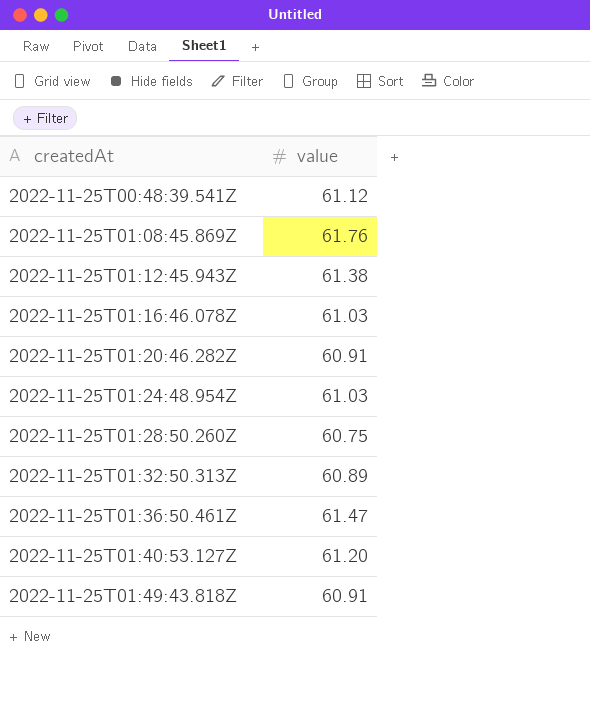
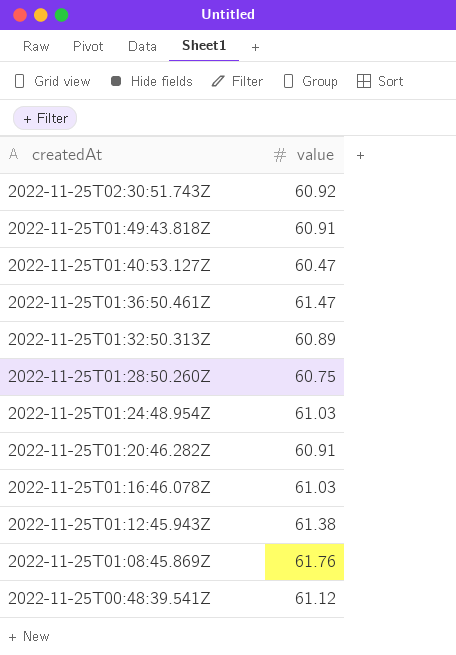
row order: createdAt ascending -> createdAt descending
row 2022-11-25T02:30:51.743Z: none -> 60.92
2022-11-25T01:40:53.127Z | value: 61.20 -> 60.47

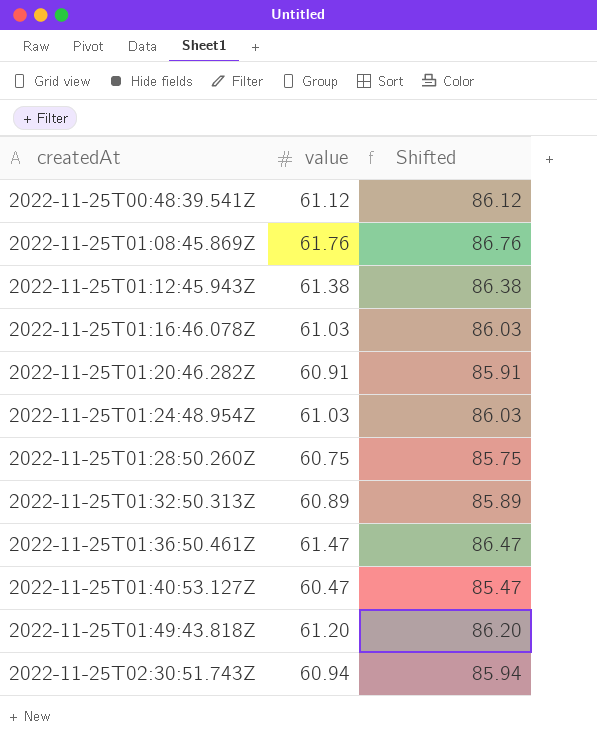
row order: createdAt descending -> createdAt ascending
column Shifted | formula: none -> [value] + 25
2022-11-25T01:49:43.818Z | value: 60.91 -> 61.20
2022-11-25T02:30:51.743Z | value: 60.92 -> 60.94

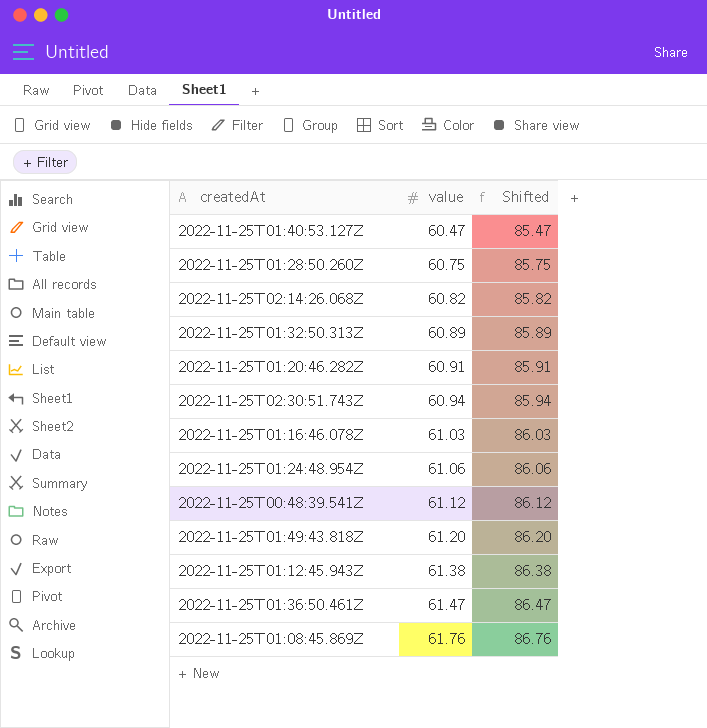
row order: createdAt ascending -> value ascending
row 2022-11-25T02:14:26.068Z: none -> 60.82 | 85.82
2022-11-25T01:24:48.954Z | value: 61.03 -> 61.06
2022-11-25T01:24:48.954Z | Shifted: 86.03 -> 86.06

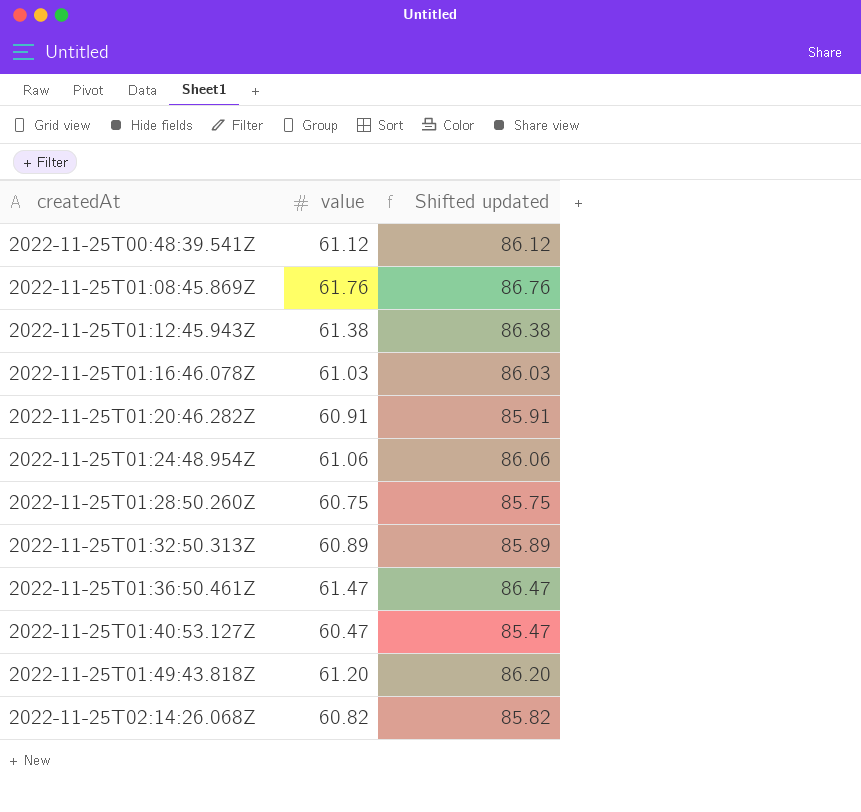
row order: value ascending -> createdAt ascending
column name: Shifted -> Shifted updated
row 2022-11-25T02:30:51.743Z: 60.94 | 85.94 -> none

